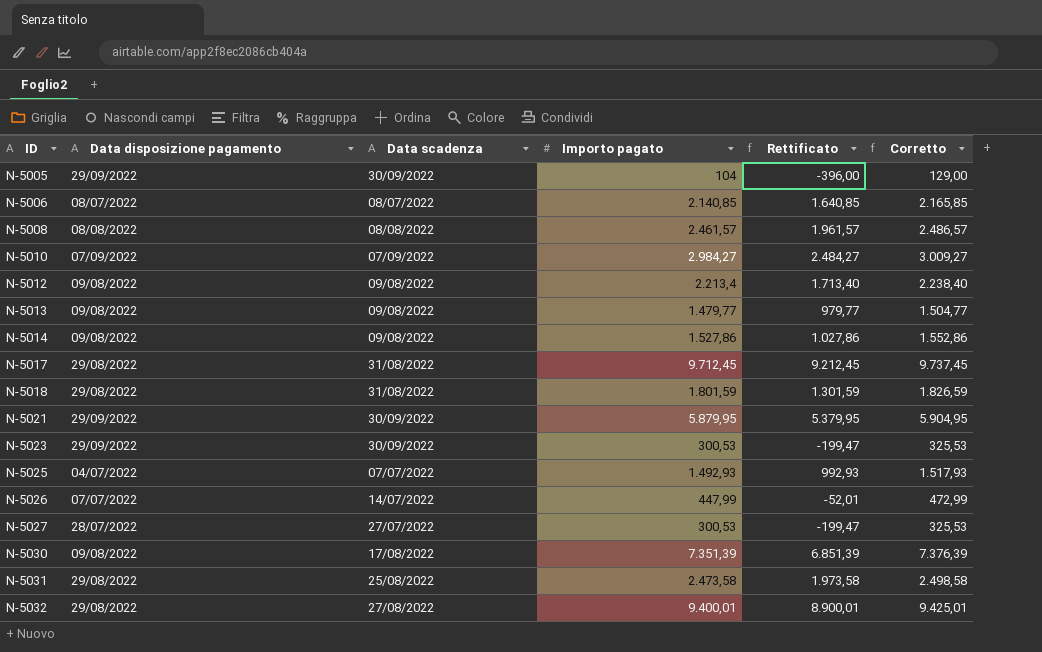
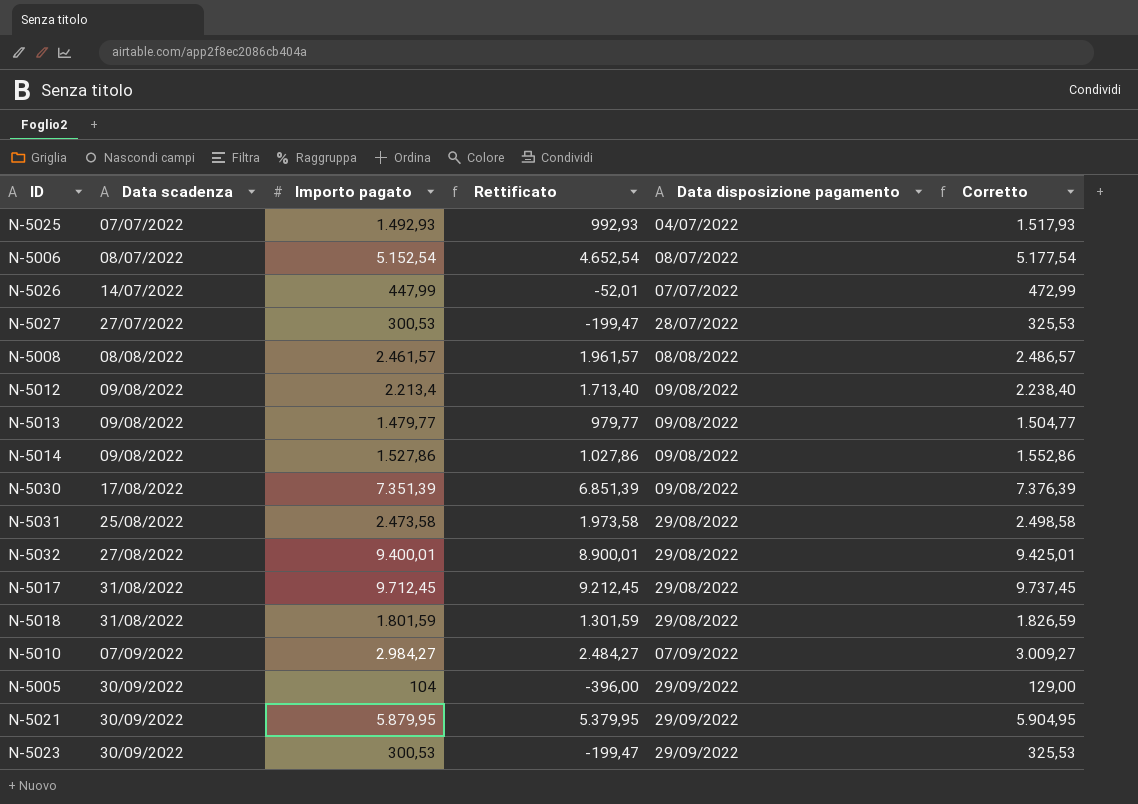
row order: ID ascending -> Data scadenza ascending
column Data disposizione pagamento | position: 2 -> 5
N-5006 | Importo pagato: 2.140,85 -> 5.152,54
N-5006 | Rettificato: 1.640,85 -> 4.652,54
N-5006 | Corretto: 2.165,85 -> 5.177,54

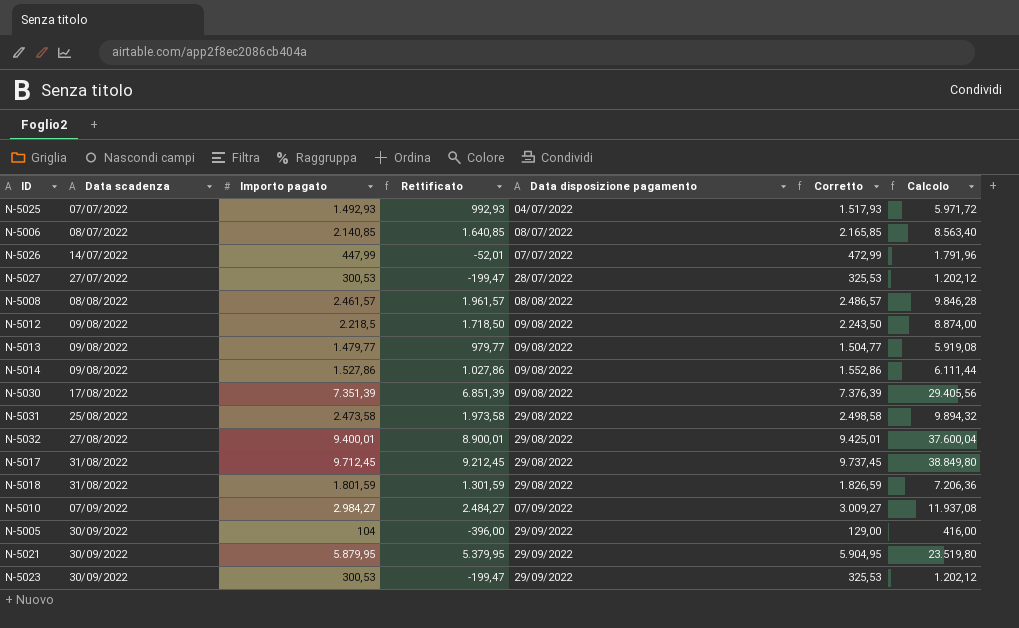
column Calcolo | formula: none -> [Importo pagato] * 4
N-5006 | Importo pagato: 5.152,54 -> 2.140,85
N-5006 | Rettificato: 4.652,54 -> 1.640,85
N-5006 | Corretto: 5.177,54 -> 2.165,85
N-5012 | Importo pagato: 2.213,4 -> 2.218,5
N-5012 | Rettificato: 1.713,40 -> 1.718,50
N-5012 | Corretto: 2.238,40 -> 2.243,50

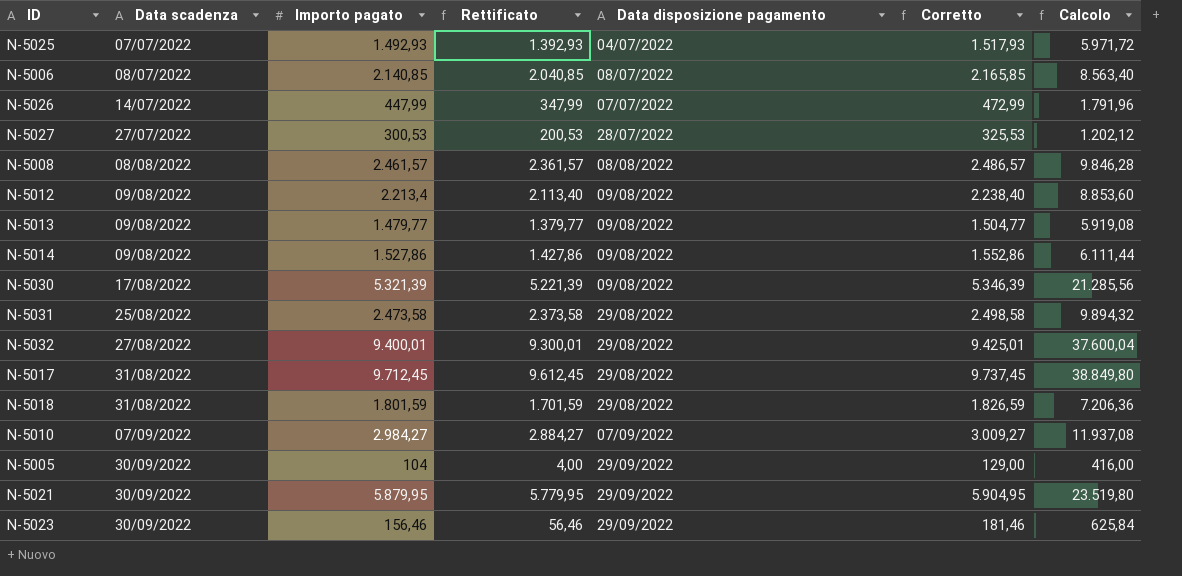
column Rettificato | formula: [Importo pagato] - 500 -> [Importo pagato] - 100
N-5012 | Importo pagato: 2.218,5 -> 2.213,4
N-5012 | Corretto: 2.243,50 -> 2.238,40
N-5012 | Calcolo: 8.874,00 -> 8.853,60
N-5030 | Importo pagato: 7.351,39 -> 5.321,39
N-5030 | Corretto: 7.376,39 -> 5.346,39
N-5030 | Calcolo: 29.405,56 -> 21.285,56
N-5023 | Importo pagato: 300,53 -> 156,46
N-5023 | Corretto: 325,53 -> 181,46
N-5023 | Calcolo: 1.202,12 -> 625,84

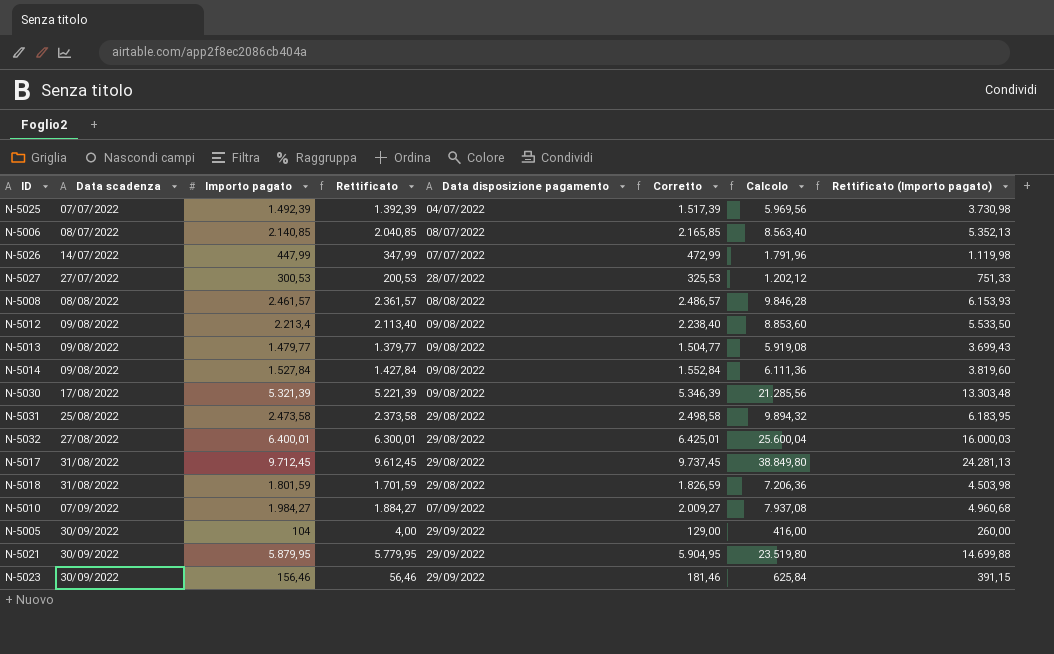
column Rettificato (Importo pagato) | formula: none -> [Importo pagato] * 2,5
N-5025 | Importo pagato: 1.492,93 -> 1.492,39
N-5025 | Rettificato: 1.392,93 -> 1.392,39
N-5025 | Corretto: 1.517,93 -> 1.517,39
N-5025 | Calcolo: 5.971,72 -> 5.969,56
N-5014 | Importo pagato: 1.527,86 -> 1.527,84
N-5014 | Rettificato: 1.427,86 -> 1.427,84
N-5014 | Corretto: 1.552,86 -> 1.552,84
N-5014 | Calcolo: 6.111,44 -> 6.111,36
N-5032 | Importo pagato: 9.400,01 -> 6.400,01
N-5032 | Rettificato: 9.300,01 -> 6.300,01
N-5032 | Corretto: 9.425,01 -> 6.425,01
N-5032 | Calcolo: 37.600,04 -> 25.600,04
N-5010 | Importo pagato: 2.984,27 -> 1.984,27
N-5010 | Rettificato: 2.884,27 -> 1.884,27
N-5010 | Corretto: 3.009,27 -> 2.009,27
N-5010 | Calcolo: 11.937,08 -> 7.937,08

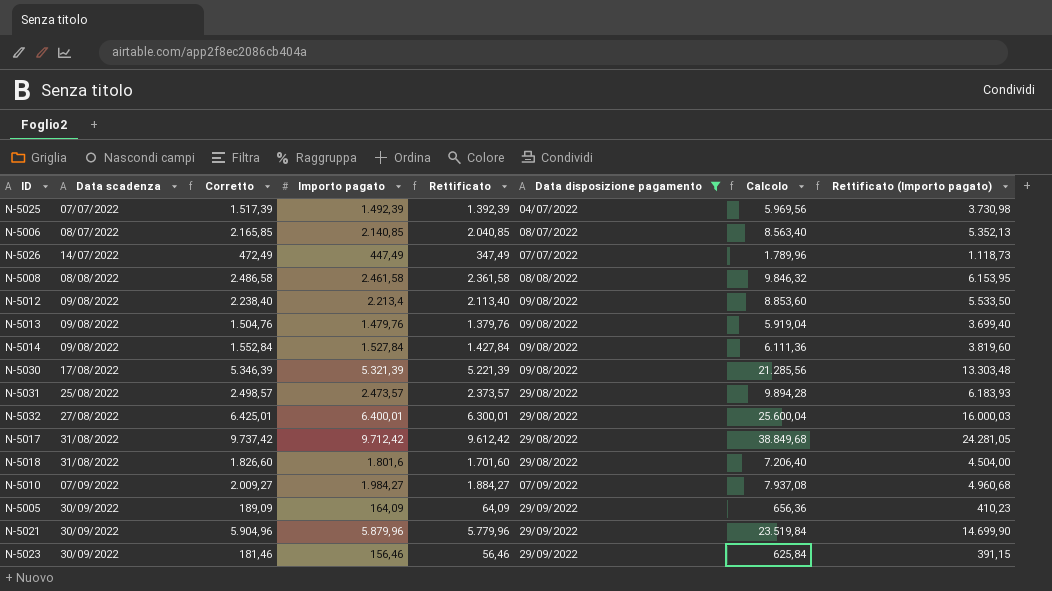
filter: none -> Data disposizione pagamento != 28/07/2022
column Corretto | position: 6 -> 3
N-5026 | Corretto: 472,99 -> 472,49
N-5026 | Importo pagato: 447,99 -> 447,49
N-5026 | Rettificato: 347,99 -> 347,49
N-5026 | Calcolo: 1.791,96 -> 1.789,96
N-5026 | Rettificato (Importo pagato): 1.119,98 -> 1.118,73
N-5008 | Corretto: 2.486,57 -> 2.486,58
N-5008 | Importo pagato: 2.461,57 -> 2.461,58
N-5008 | Rettificato: 2.361,57 -> 2.361,58
N-5008 | Calcolo: 9.846,28 -> 9.846,32
N-5008 | Rettificato (Importo pagato): 6.153,93 -> 6.153,95
N-5013 | Corretto: 1.504,77 -> 1.504,76
N-5013 | Importo pagato: 1.479,77 -> 1.479,76
N-5013 | Rettificato: 1.379,77 -> 1.379,76
N-5013 | Calcolo: 5.919,08 -> 5.919,04
N-5013 | Rettificato (Importo pagato): 3.699,43 -> 3.699,40
N-5031 | Corretto: 2.498,58 -> 2.498,57
N-5031 | Importo pagato: 2.473,58 -> 2.473,57
N-5031 | Rettificato: 2.373,58 -> 2.373,57
N-5031 | Calcolo: 9.894,32 -> 9.894,28
N-5031 | Rettificato (Importo pagato): 6.183,95 -> 6.183,93
N-5017 | Corretto: 9.737,45 -> 9.737,42
N-5017 | Importo pagato: 9.712,45 -> 9.712,42
N-5017 | Rettificato: 9.612,45 -> 9.612,42
N-5017 | Calcolo: 38.849,80 -> 38.849,68
N-5017 | Rettificato (Importo pagato): 24.281,13 -> 24.281,05
N-5018 | Corretto: 1.826,59 -> 1.826,60
N-5018 | Importo pagato: 1.801,59 -> 1.801,6
N-5018 | Rettificato: 1.701,59 -> 1.701,60
N-5018 | Calcolo: 7.206,36 -> 7.206,40
N-5018 | Rettificato (Importo pagato): 4.503,98 -> 4.504,00
N-5005 | Corretto: 129,00 -> 189,09
N-5005 | Importo pagato: 104 -> 164,09
N-5005 | Rettificato: 4,00 -> 64,09
N-5005 | Calcolo: 416,00 -> 656,36
N-5005 | Rettificato (Importo pagato): 260,00 -> 410,23
N-5021 | Corretto: 5.904,95 -> 5.904,96
N-5021 | Importo pagato: 5.879,95 -> 5.879,96
N-5021 | Rettificato: 5.779,95 -> 5.779,96
N-5021 | Calcolo: 23.519,80 -> 23.519,84
N-5021 | Rettificato (Importo pagato): 14.699,88 -> 14.699,90

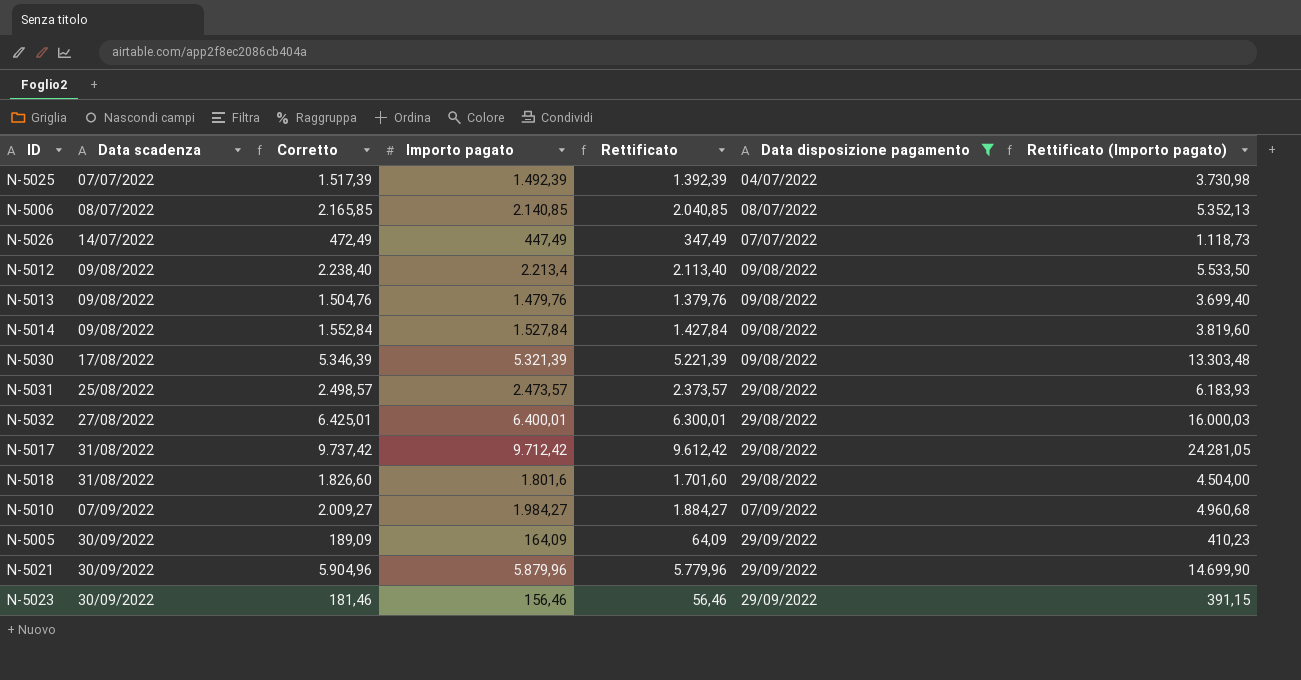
column Calcolo | formula: [Importo pagato] * 4 -> none
row N-5008: 08/08/2022 | 2.486,58 | 2.461,58 | 2.361,58 | 08/08/2022 | 9.846,32 | 6.153,95 -> none

